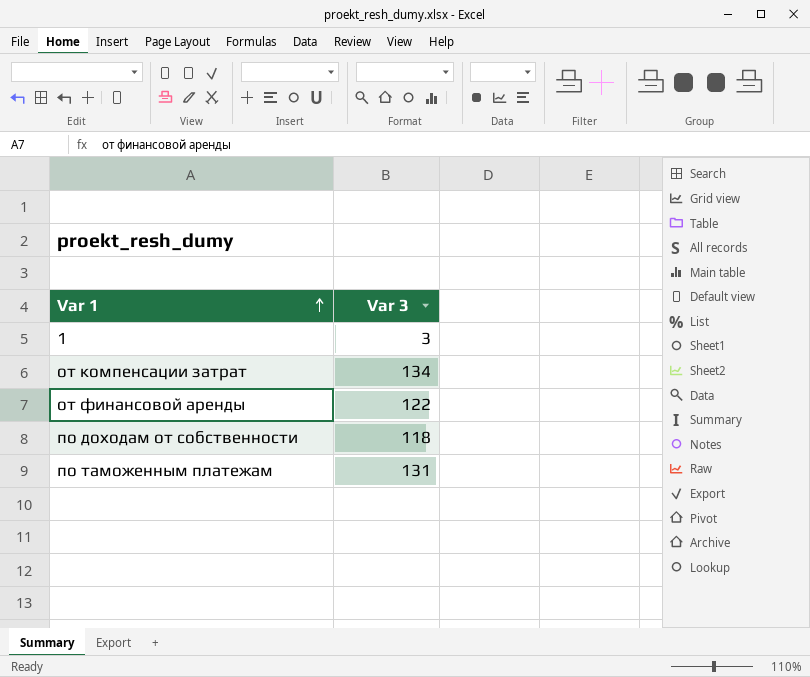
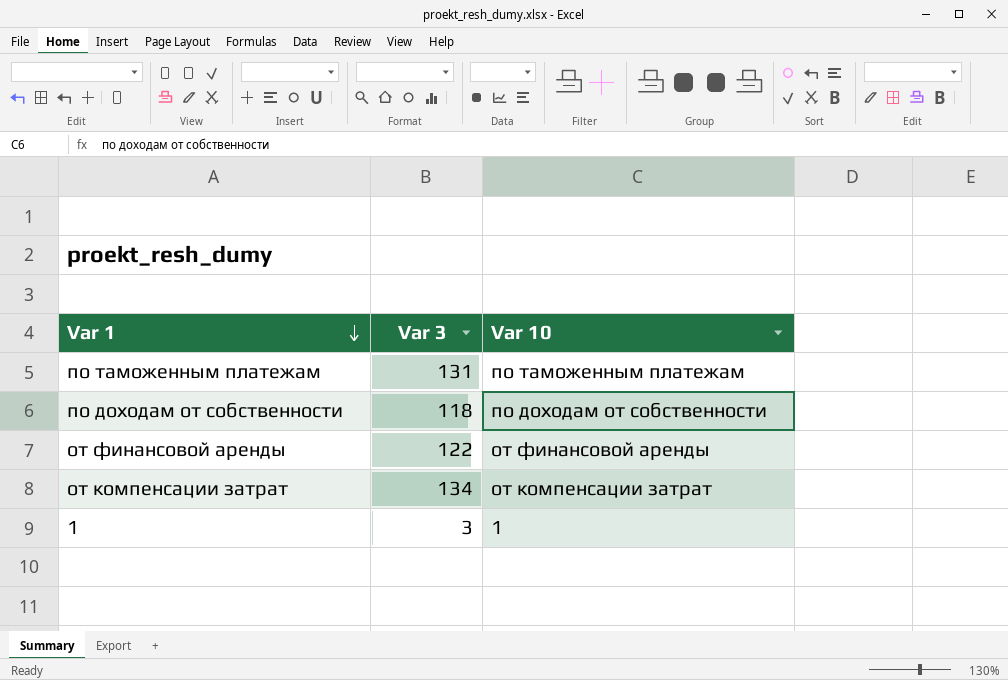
row order: Var 1 ascending -> Var 1 descending
column Var 10 | position: none -> 3

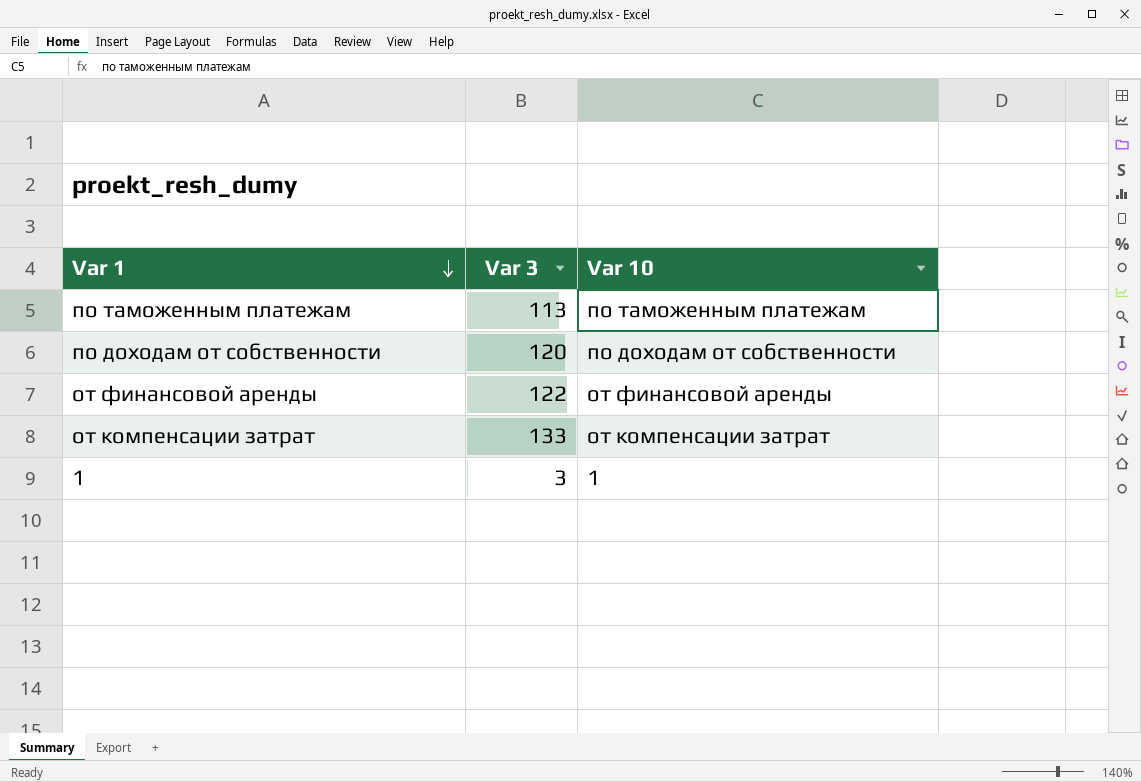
по таможенным платежам | Var 3: 131 -> 113
по доходам от собственности | Var 3: 118 -> 120
от компенсации затрат | Var 3: 134 -> 133

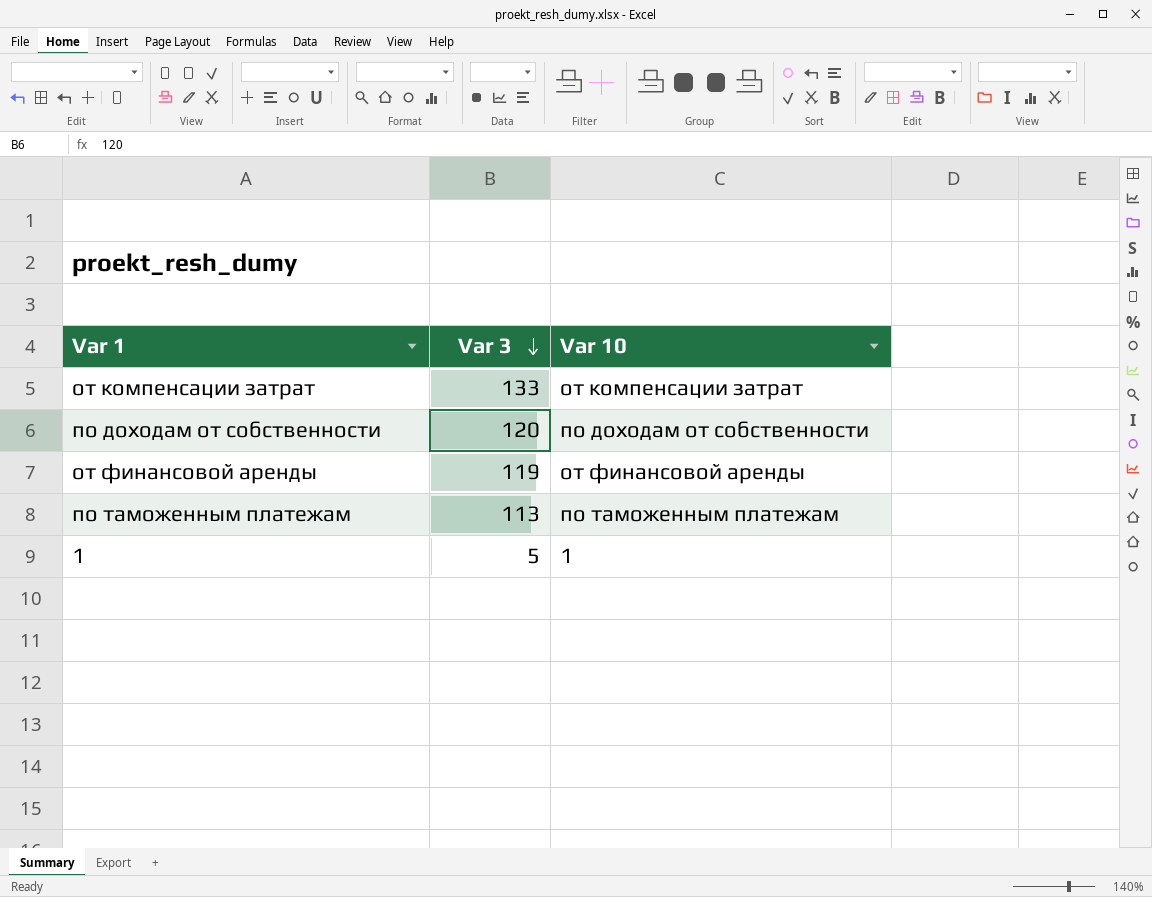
row order: Var 1 descending -> Var 3 descending
от финансовой аренды | Var 3: 122 -> 119
1 | Var 3: 3 -> 5

